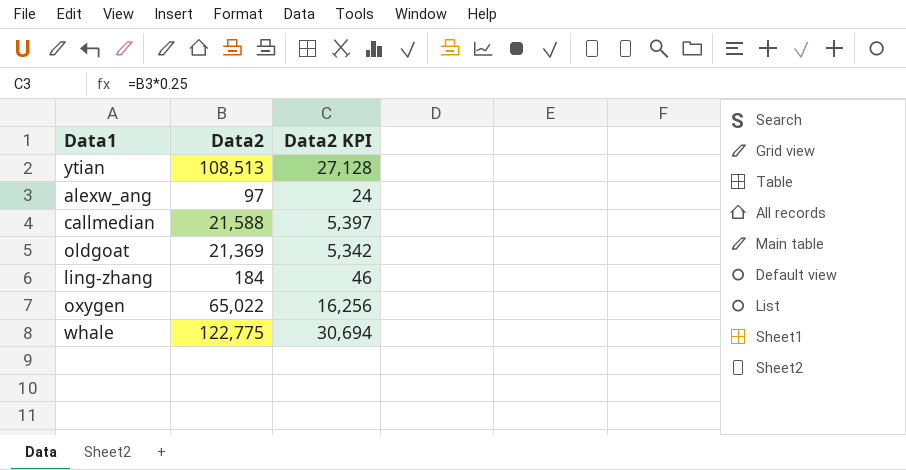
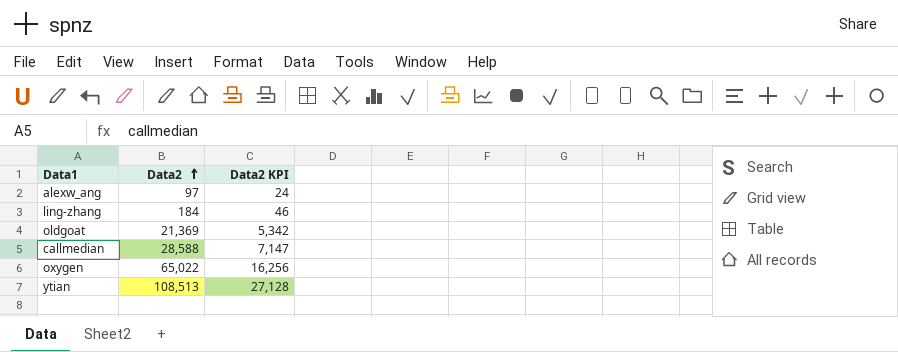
row order: none -> Data2 ascending
row whale: 122,775 | 30,694 -> none
callmedian | Data2: 21,588 -> 28,588
callmedian | Data2 KPI: 5,397 -> 7,147

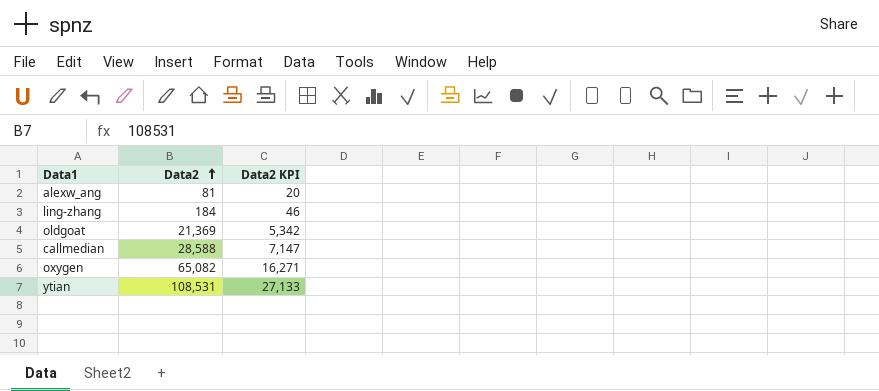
alexw_ang | Data2: 97 -> 81
alexw_ang | Data2 KPI: 24 -> 20
oxygen | Data2: 65,022 -> 65,082
oxygen | Data2 KPI: 16,256 -> 16,271
ytian | Data2: 108,513 -> 108,531
ytian | Data2 KPI: 27,128 -> 27,133

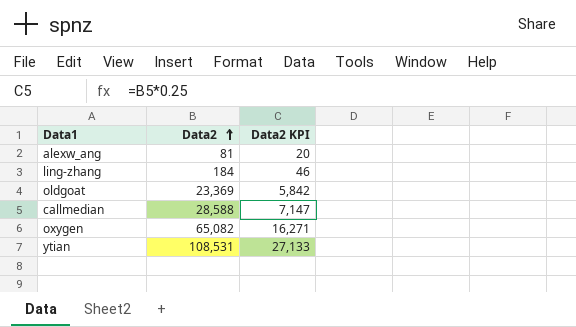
oldgoat | Data2: 21,369 -> 23,369
oldgoat | Data2 KPI: 5,342 -> 5,842

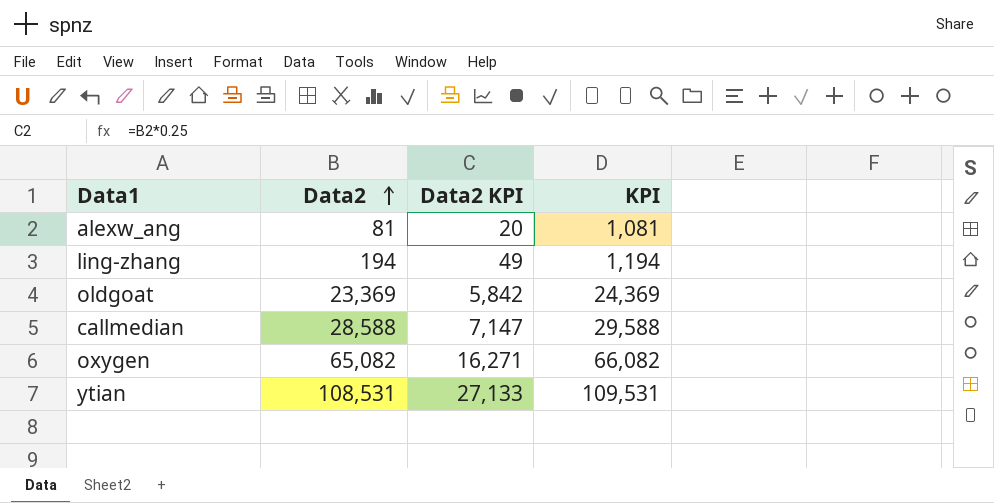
column KPI | formula: none -> [Data2] + 1000
ling-zhang | Data2: 184 -> 194
ling-zhang | Data2 KPI: 46 -> 49

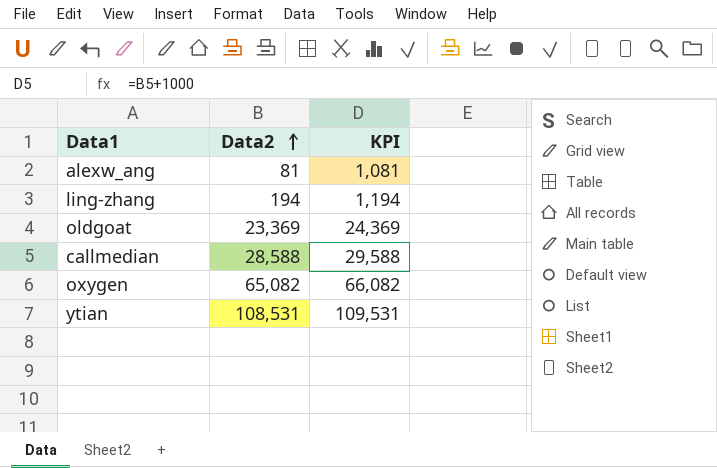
column Data2 KPI | formula: [Data2] * 0.25 -> none

